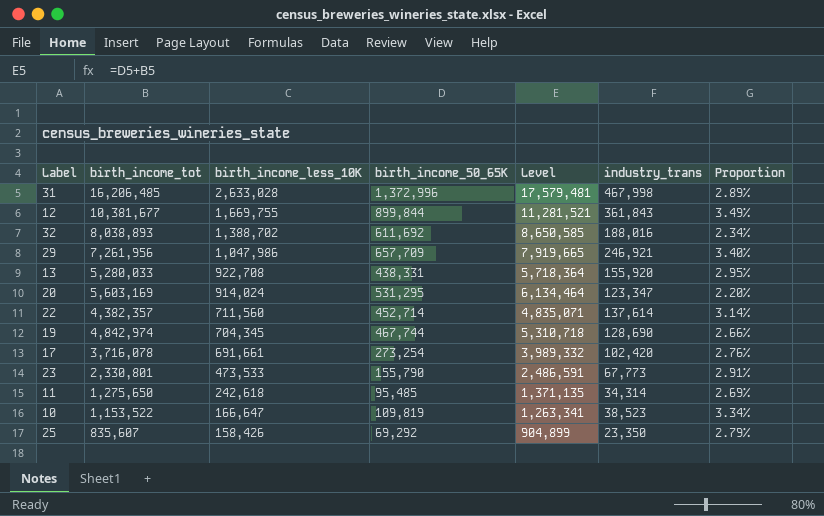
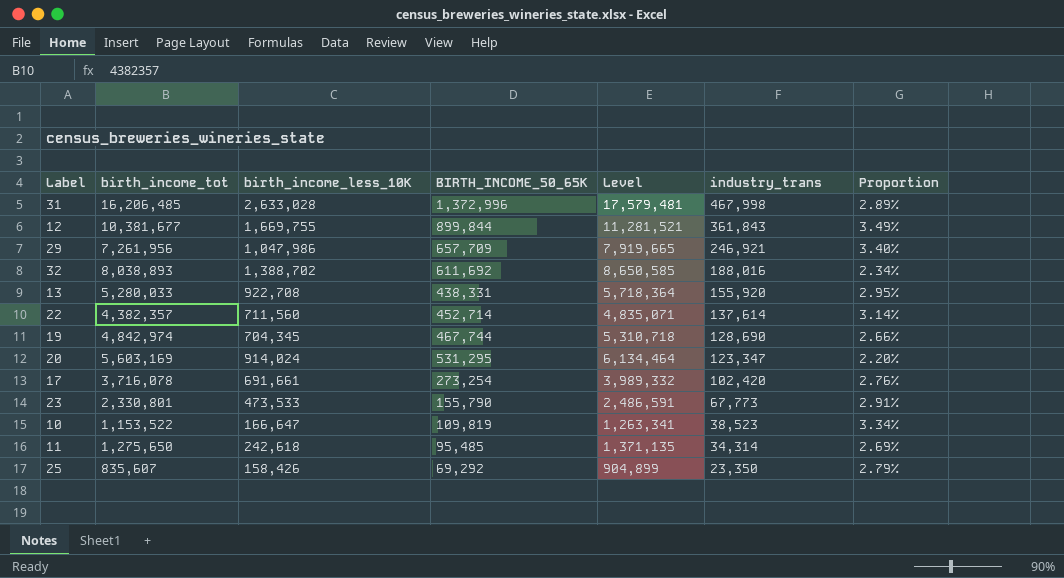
row order: birth_income_less_10K descending -> industry_trans descending
column name: birth_income_50_65K -> BIRTH_INCOME_50_65K

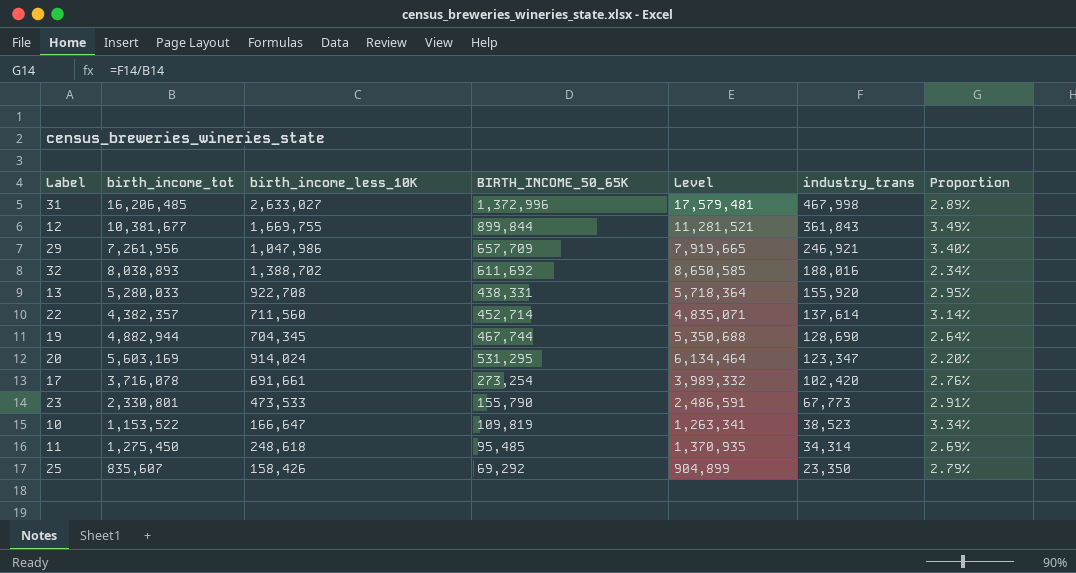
31 | birth_income_less_10K: 2,633,028 -> 2,633,027
19 | birth_income_tot: 4,842,974 -> 4,882,944
19 | Level: 5,310,718 -> 5,350,688
19 | Proportion: 2.66% -> 2.64%
11 | birth_income_tot: 1,275,650 -> 1,275,450
11 | birth_income_less_10K: 242,618 -> 248,618
11 | Level: 1,371,135 -> 1,370,935

